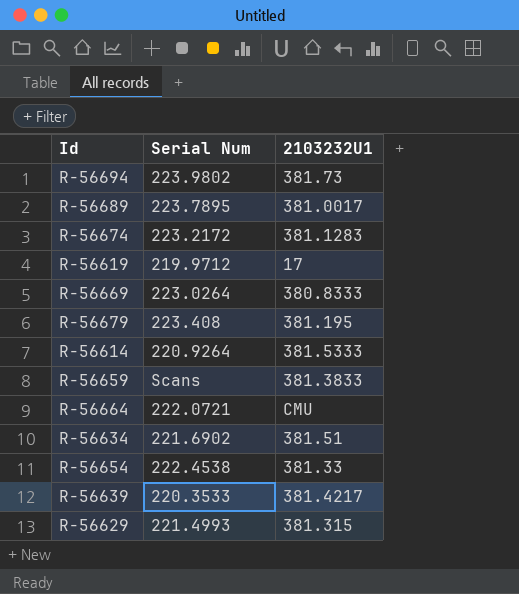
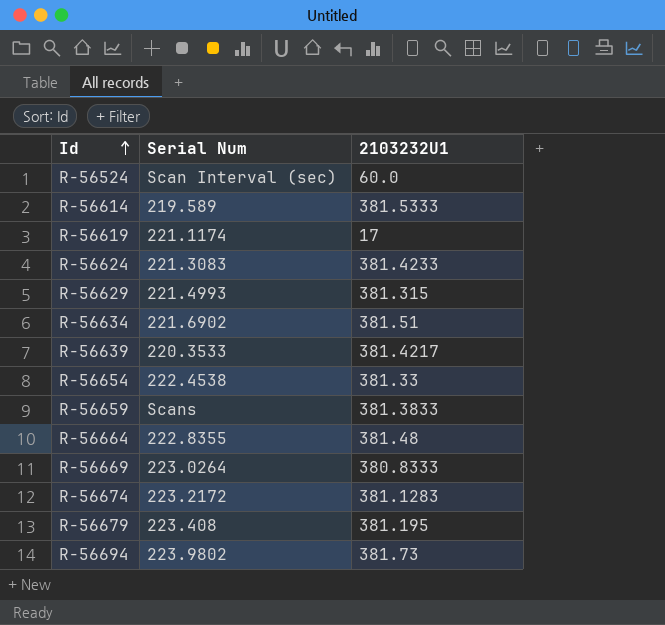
row order: none -> Id ascending
row R-56689: 223.7895 | 381.0017 -> none
row R-56524: none -> Scan Interval (sec) | 60.0
R-56614 | Serial Num: 220.9264 -> 219.589
R-56619 | Serial Num: 219.9712 -> 221.1174
row R-56624: none -> 221.3083 | 381.4233
R-56664 | Serial Num: 222.0721 -> 222.8355
R-56664 | 2103232U1: CMU -> 381.48

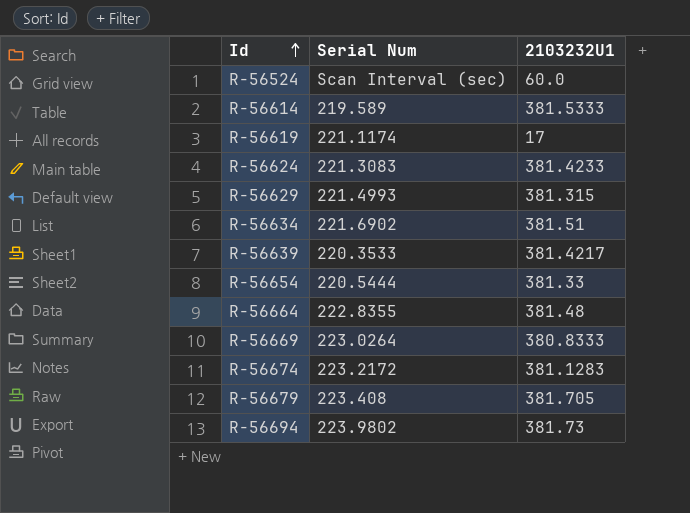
row R-56659: Scans | 381.3833 -> none
R-56654 | Serial Num: 222.4538 -> 220.5444
R-56679 | 2103232U1: 381.195 -> 381.705

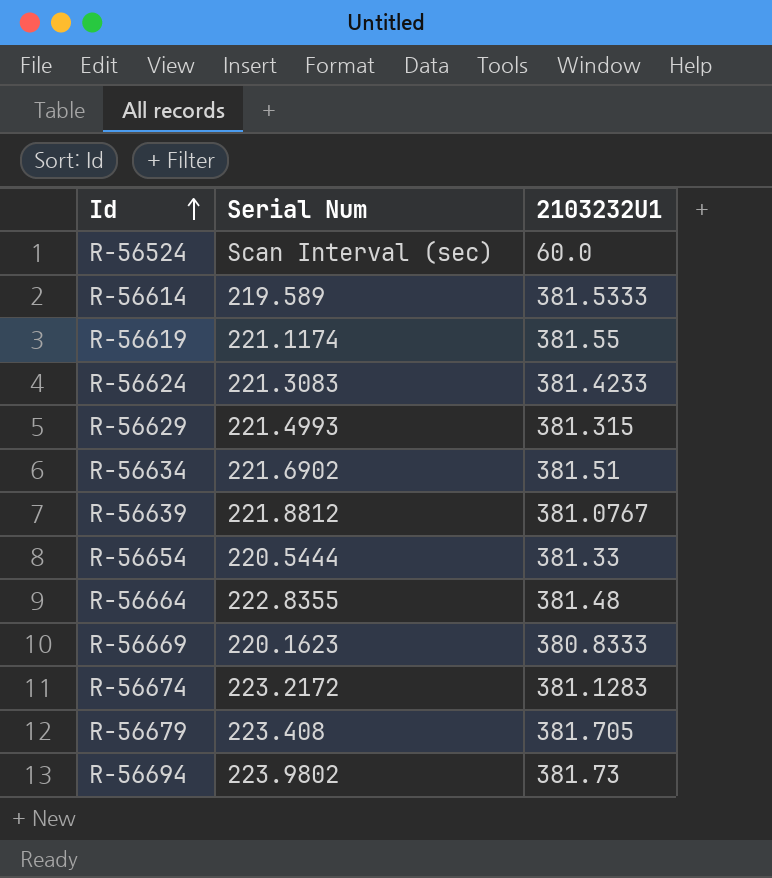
R-56619 | 2103232U1: 17 -> 381.55
R-56639 | Serial Num: 220.3533 -> 221.8812
R-56639 | 2103232U1: 381.4217 -> 381.0767
R-56669 | Serial Num: 223.0264 -> 220.1623

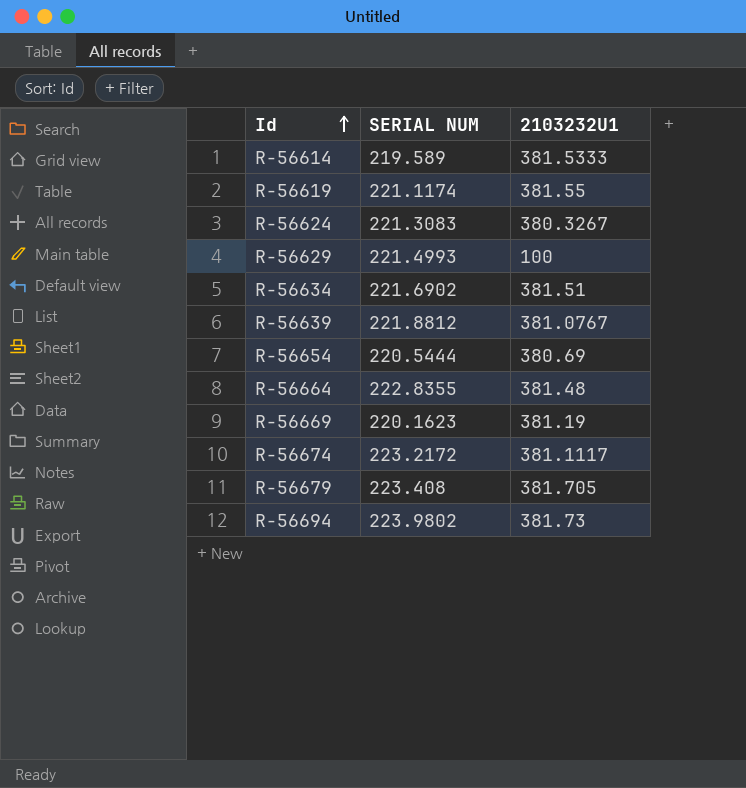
column name: Serial Num -> SERIAL NUM
row R-56524: Scan Interval (sec) | 60.0 -> none
R-56624 | 2103232U1: 381.4233 -> 380.3267
R-56629 | 2103232U1: 381.315 -> 100
R-56654 | 2103232U1: 381.33 -> 380.69
R-56669 | 2103232U1: 380.8333 -> 381.19
R-56674 | 2103232U1: 381.1283 -> 381.1117

